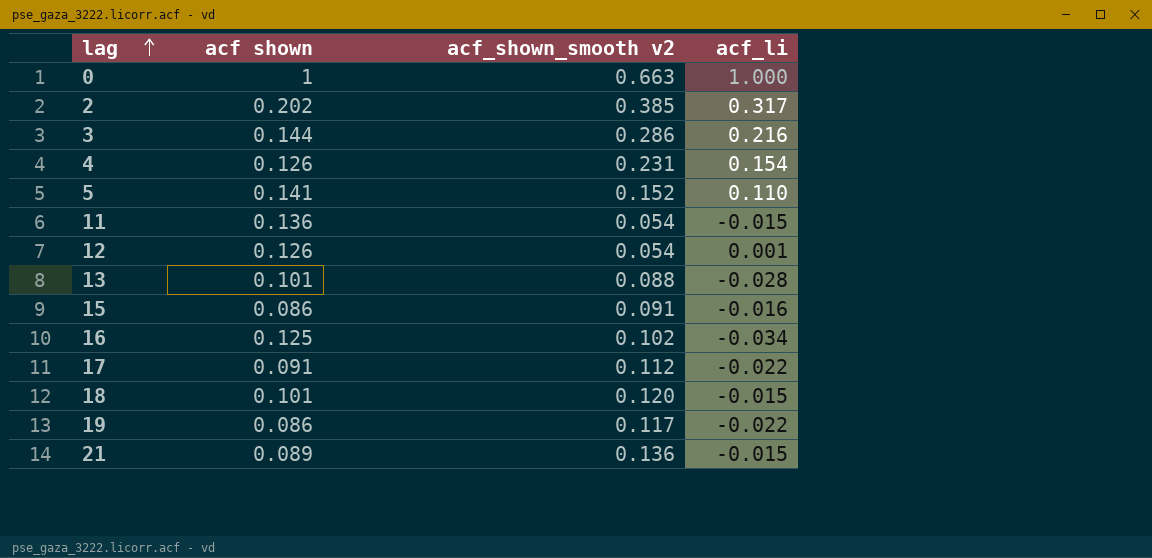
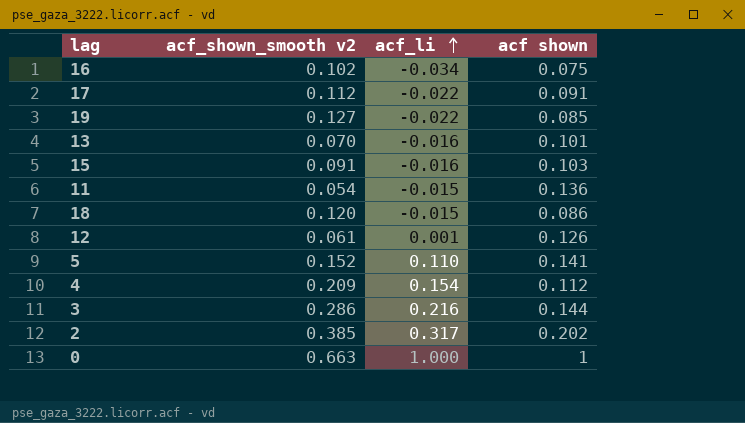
row order: lag ascending -> acf_li ascending
column acf shown | position: 2 -> 4
row 21: 0.089 | 0.136 | -0.015 -> none
16 | acf shown: 0.125 -> 0.075
19 | acf_shown_smooth v2: 0.117 -> 0.127
19 | acf shown: 0.086 -> 0.085
13 | acf_shown_smooth v2: 0.088 -> 0.070
13 | acf_li: -0.028 -> -0.016
15 | acf shown: 0.086 -> 0.103
18 | acf shown: 0.101 -> 0.086
12 | acf_shown_smooth v2: 0.054 -> 0.061
4 | acf_shown_smooth v2: 0.231 -> 0.209
4 | acf shown: 0.126 -> 0.112

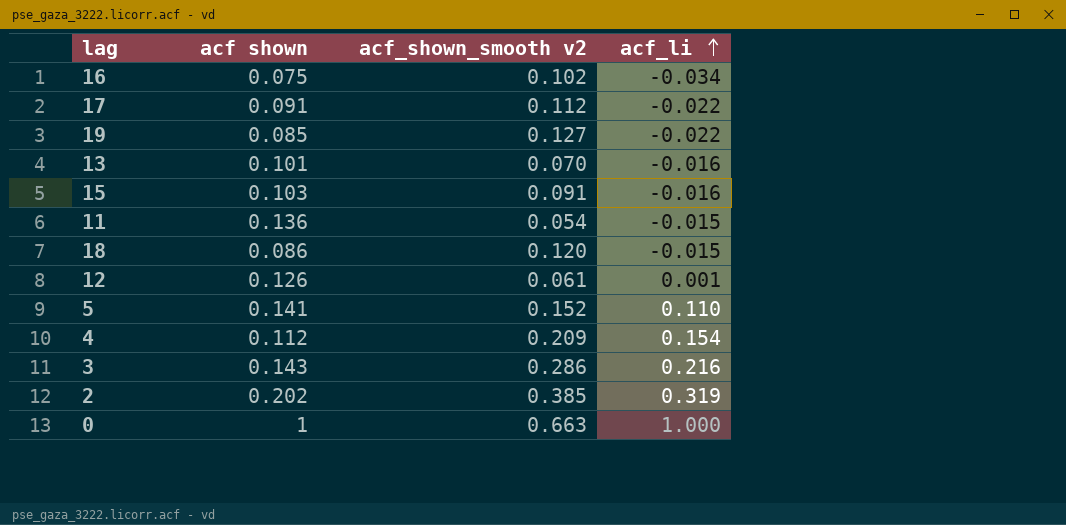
column acf shown | position: 4 -> 2
3 | acf shown: 0.144 -> 0.143
2 | acf_li: 0.317 -> 0.319

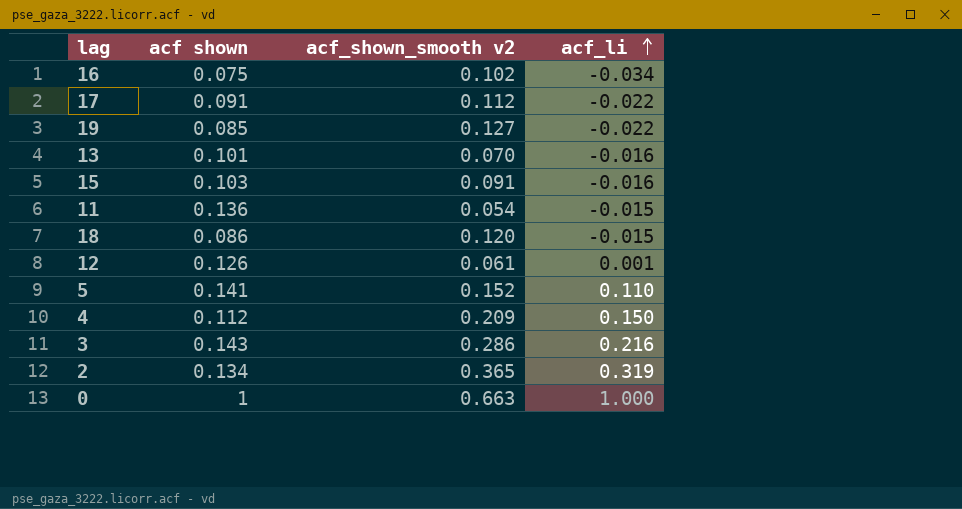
4 | acf_li: 0.154 -> 0.150
2 | acf shown: 0.202 -> 0.134
2 | acf_shown_smooth v2: 0.385 -> 0.365

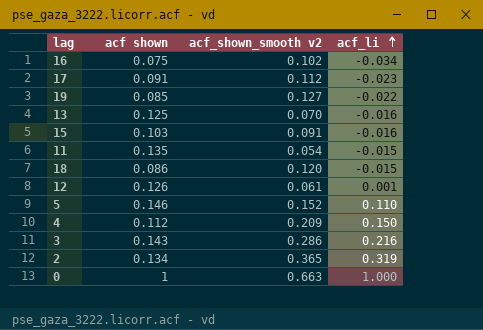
17 | acf_li: -0.022 -> -0.023
13 | acf shown: 0.101 -> 0.125
11 | acf shown: 0.136 -> 0.135
5 | acf shown: 0.141 -> 0.146

